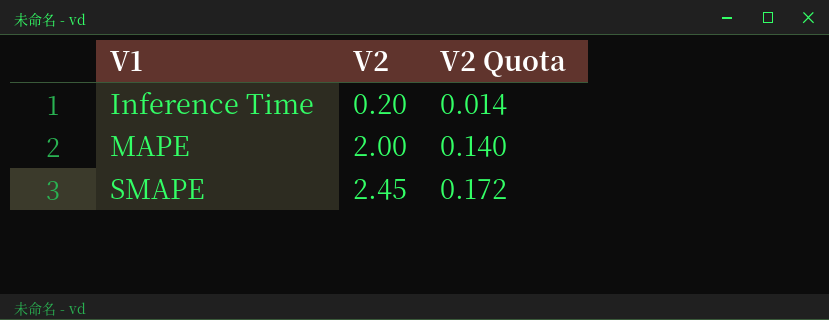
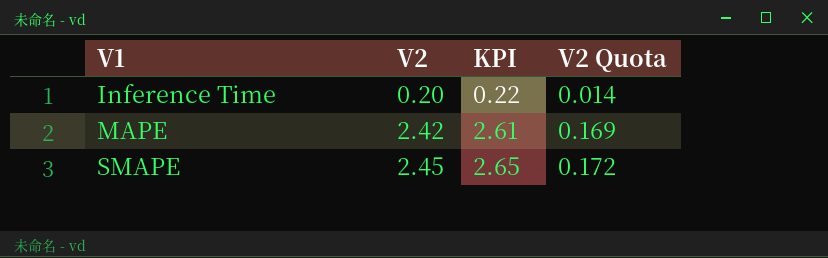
column KPI | formula: none -> [V2] * 1.08
MAPE | V2: 2.00 -> 2.42
MAPE | V2 Quota: 0.140 -> 0.169

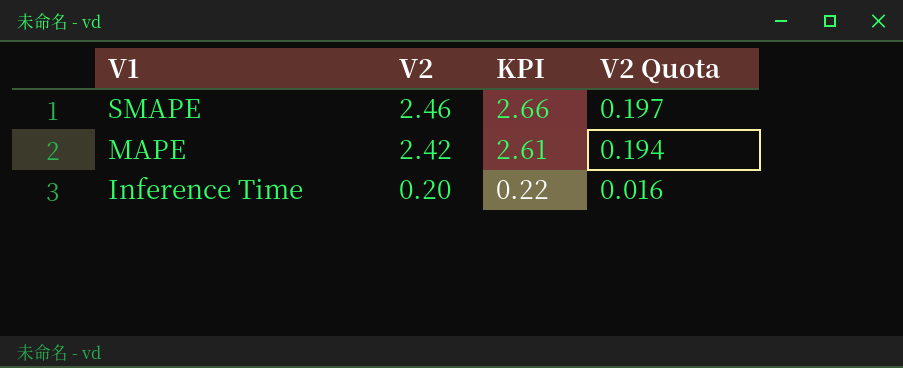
row order: V1 ascending -> V1 descending
column V2 Quota | formula: [V2] * 0.07 -> [V2] * 0.08
SMAPE | V2: 2.45 -> 2.46
SMAPE | KPI: 2.65 -> 2.66

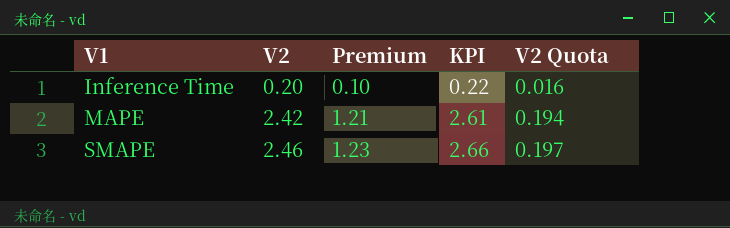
row order: V1 descending -> V1 ascending
column Premium | formula: none -> [V2] * 0.5

